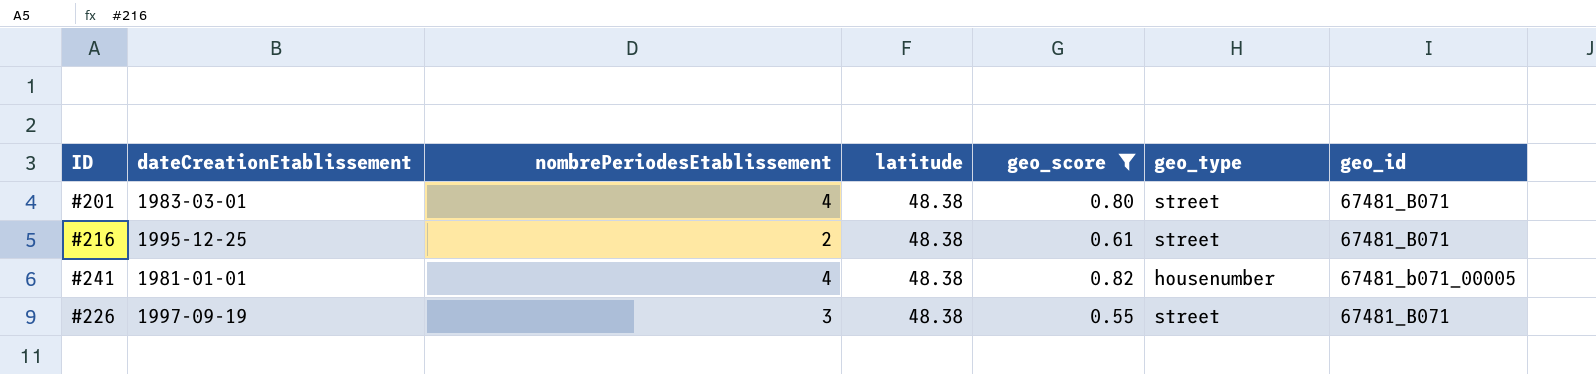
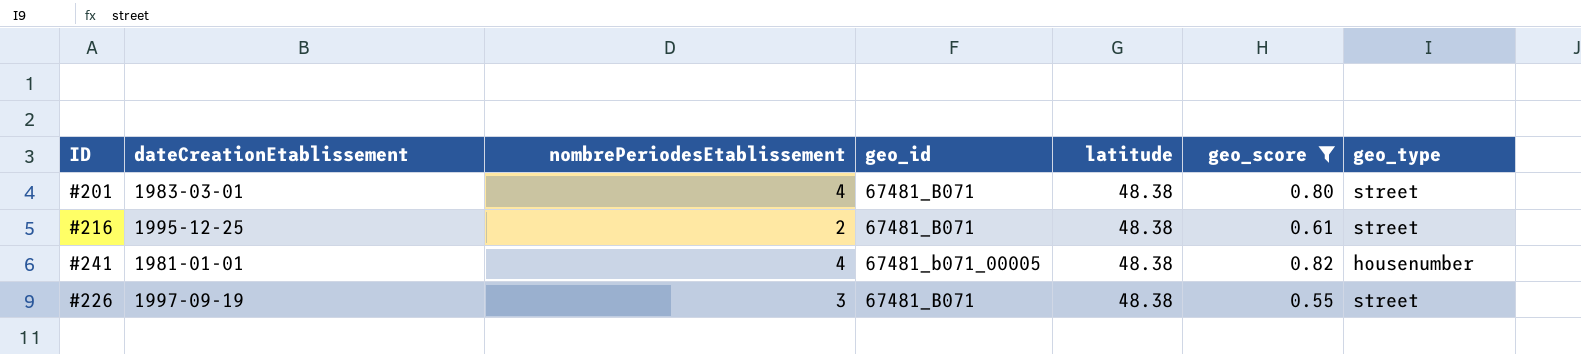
column geo_id | position: 7 -> 4

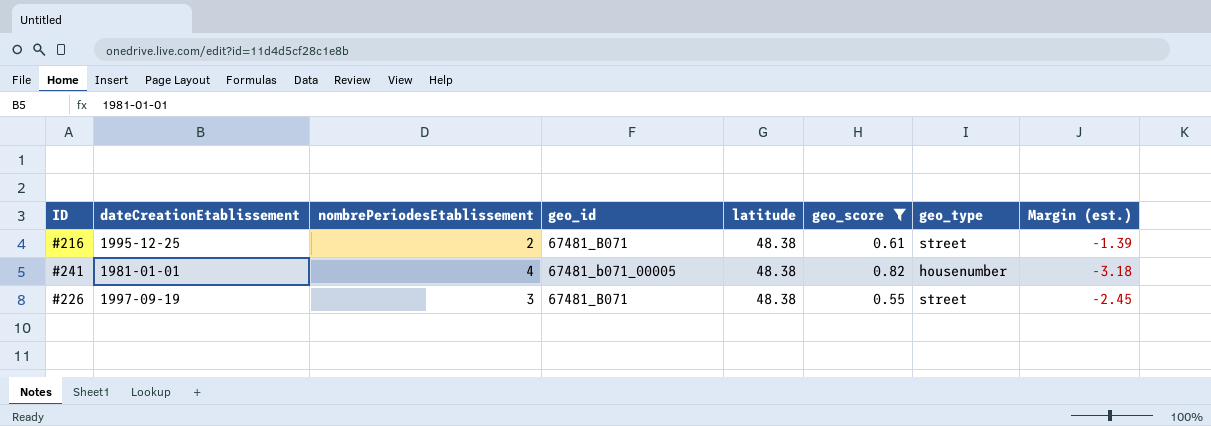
column Margin (est.) | formula: none -> [geo_score] - [nombrePeriodesEtablissement]
row #201: 1983-03-01 | 4 | 67481_B071 | 48.38 | 0.80 | street -> none

